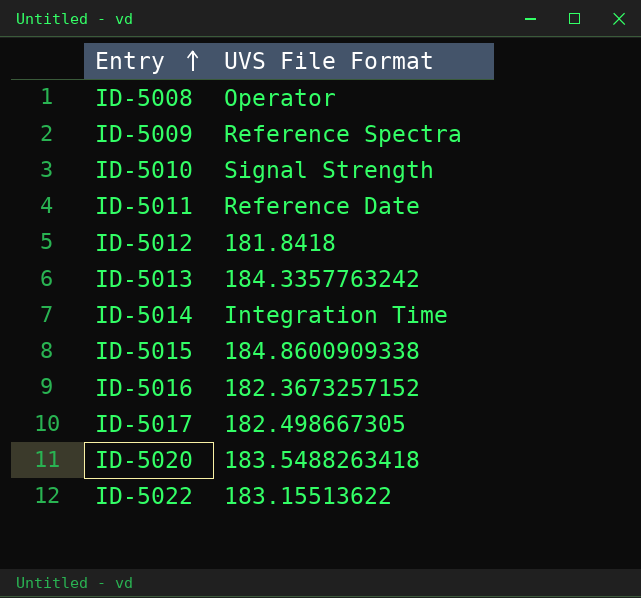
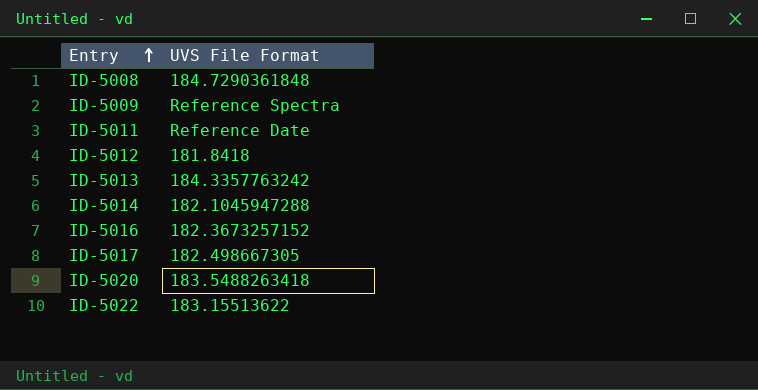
row ID-5010: Signal Strength -> none
row ID-5015: 184.8600909338 -> none
ID-5008 | UVS File Format: Operator -> 184.7290361848
ID-5014 | UVS File Format: Integration Time -> 182.1045947288

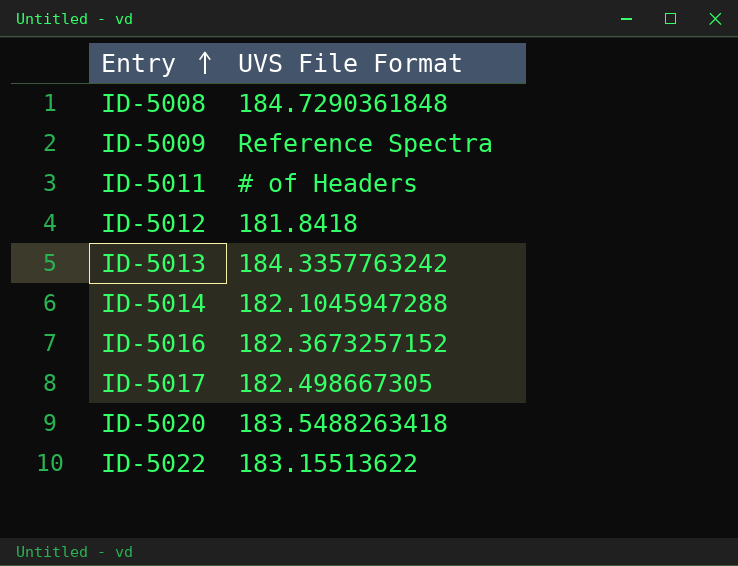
ID-5011 | UVS File Format: Reference Date -> # of Headers

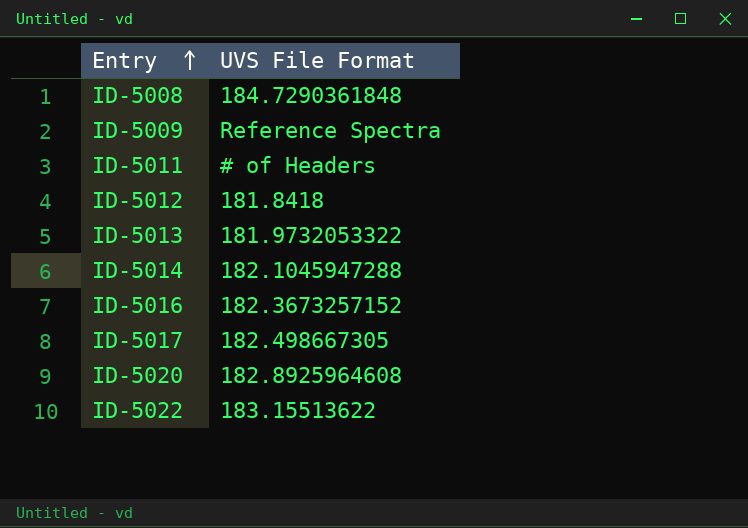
ID-5013 | UVS File Format: 184.3357763242 -> 181.9732053322
ID-5020 | UVS File Format: 183.5488263418 -> 182.8925964608

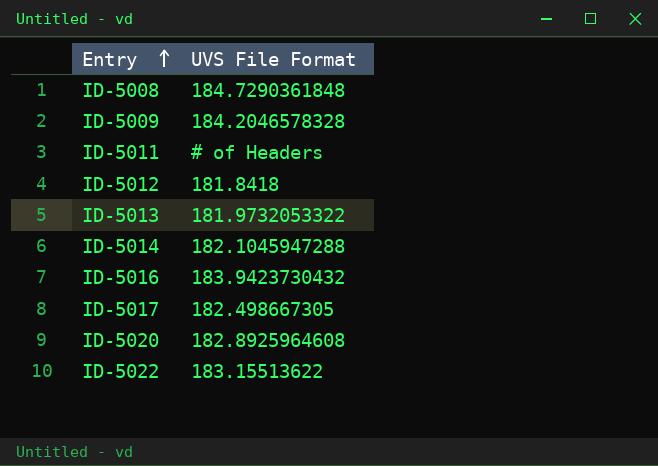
ID-5009 | UVS File Format: Reference Spectra -> 184.2046578328
ID-5016 | UVS File Format: 182.3673257152 -> 183.9423730432

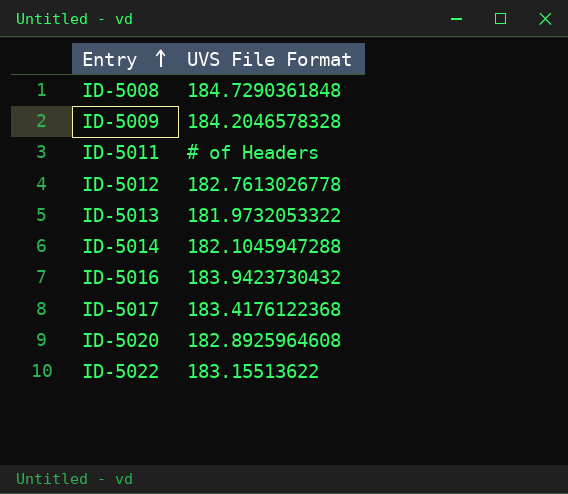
ID-5012 | UVS File Format: 181.8418 -> 182.7613026778
ID-5017 | UVS File Format: 182.498667305 -> 183.4176122368

